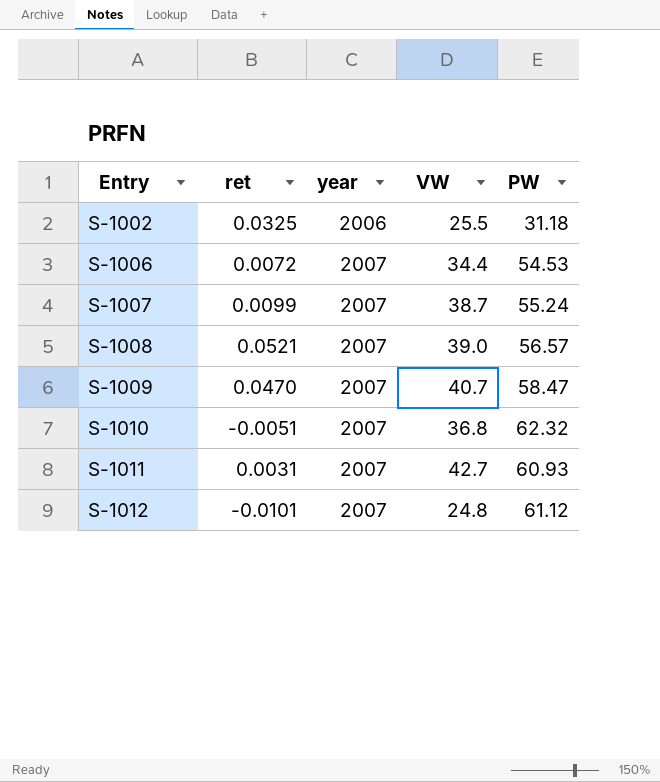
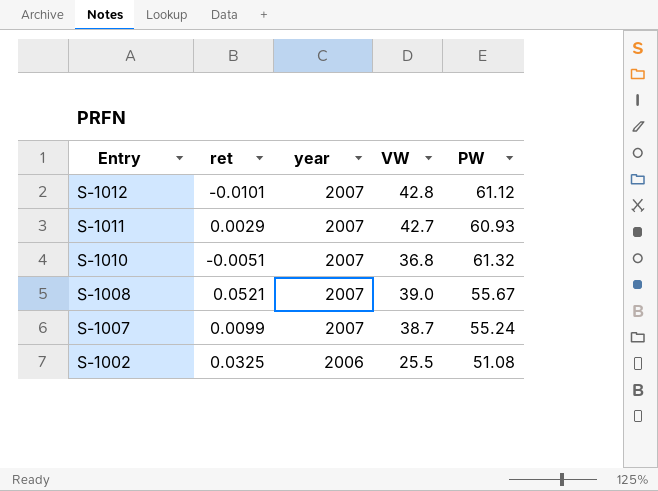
row order: Entry ascending -> Entry descending
row S-1006: 0.0072 | 2007 | 34.4 | 54.53 -> none
row S-1009: 0.0470 | 2007 | 40.7 | 58.47 -> none
S-1012 | VW: 24.8 -> 42.8
S-1011 | ret: 0.0031 -> 0.0029
S-1010 | PW: 62.32 -> 61.32
S-1008 | PW: 56.57 -> 55.67
S-1002 | PW: 31.18 -> 51.08

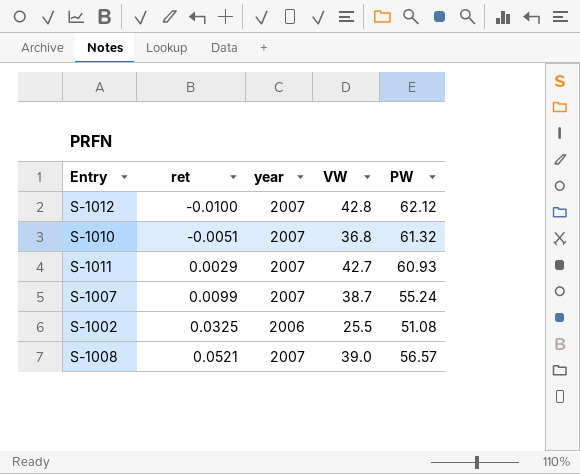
row order: Entry descending -> ret ascending
S-1012 | ret: -0.0101 -> -0.0100
S-1012 | PW: 61.12 -> 62.12
S-1008 | PW: 55.67 -> 56.57

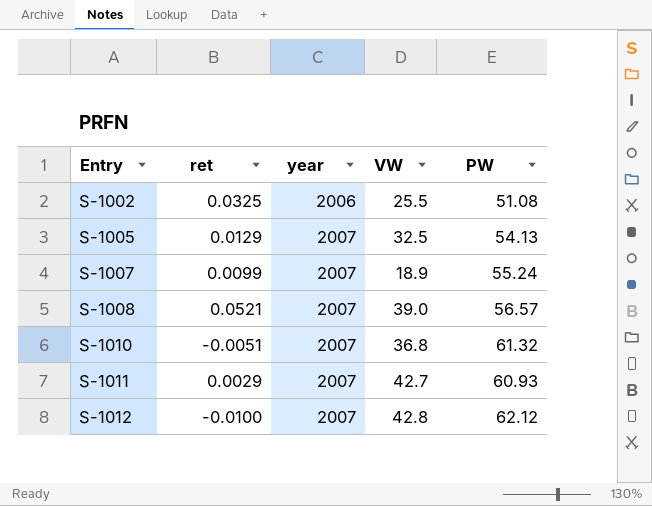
row order: ret ascending -> Entry ascending
row S-1005: none -> 0.0129 | 2007 | 32.5 | 54.13
S-1007 | VW: 38.7 -> 18.9

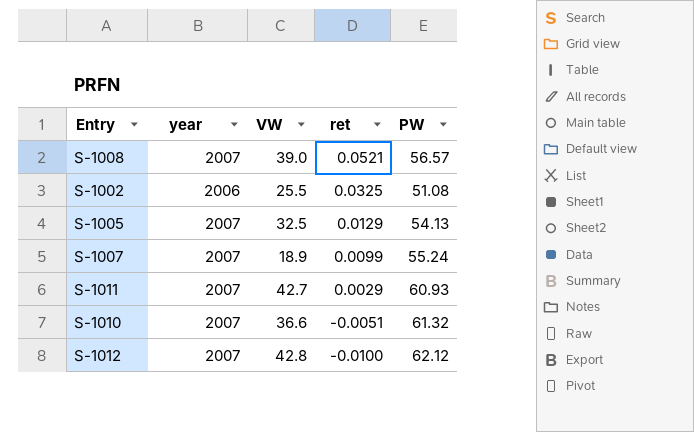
row order: Entry ascending -> ret descending
column ret | position: 2 -> 4
S-1010 | VW: 36.8 -> 36.6

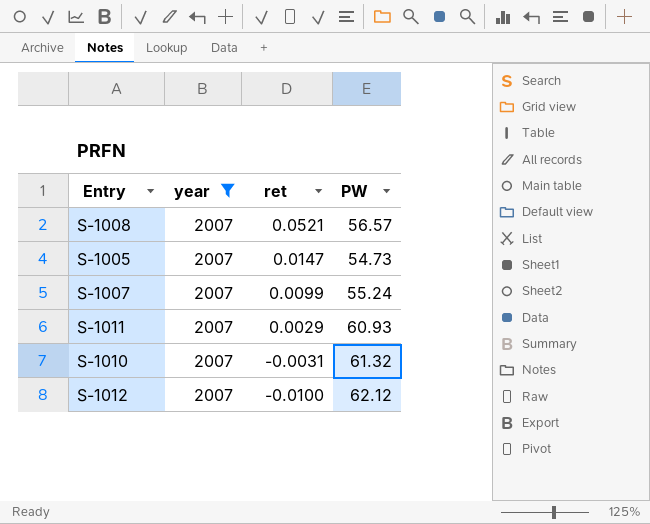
filter: none -> year = 2007
column VW | position: 3 -> none
S-1005 | ret: 0.0129 -> 0.0147
S-1005 | PW: 54.13 -> 54.73
S-1010 | ret: -0.0051 -> -0.0031

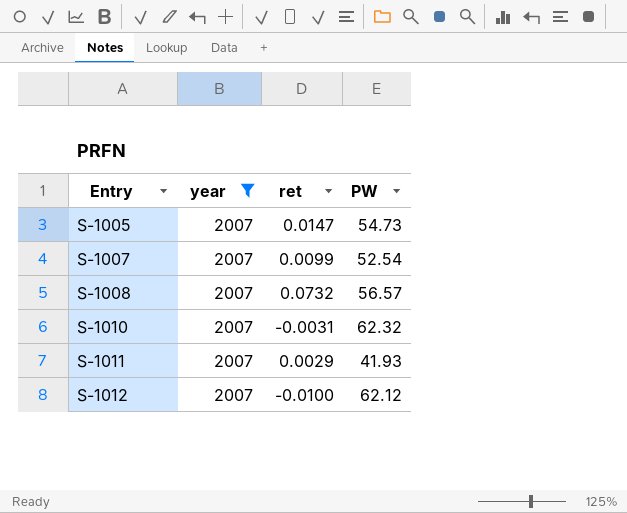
row order: ret descending -> Entry ascending
S-1007 | PW: 55.24 -> 52.54
S-1008 | ret: 0.0521 -> 0.0732
S-1010 | PW: 61.32 -> 62.32
S-1011 | PW: 60.93 -> 41.93

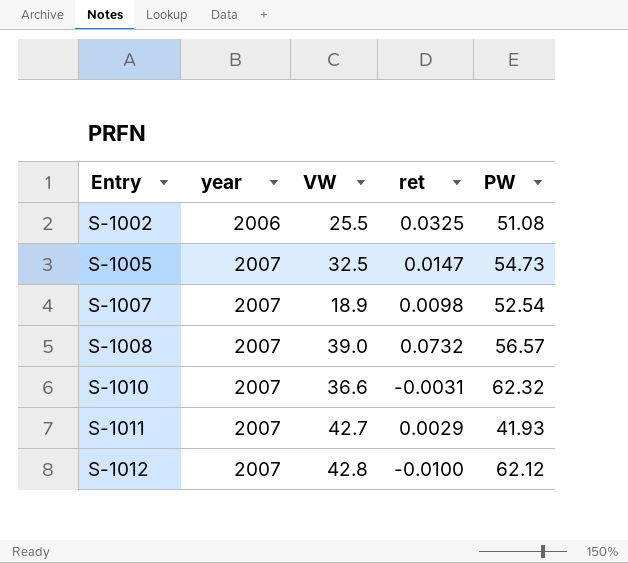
filter: year = 2007 -> none
column VW | position: none -> 3
S-1007 | ret: 0.0099 -> 0.0098

